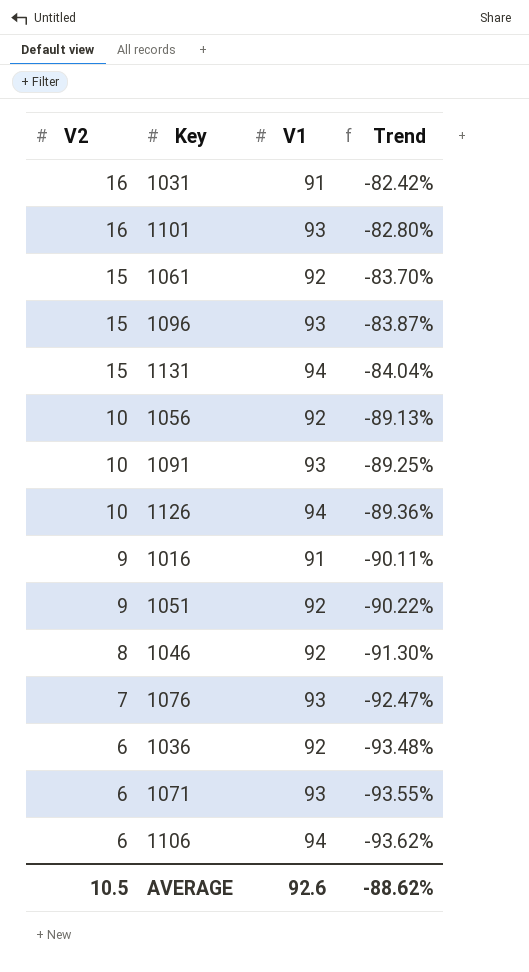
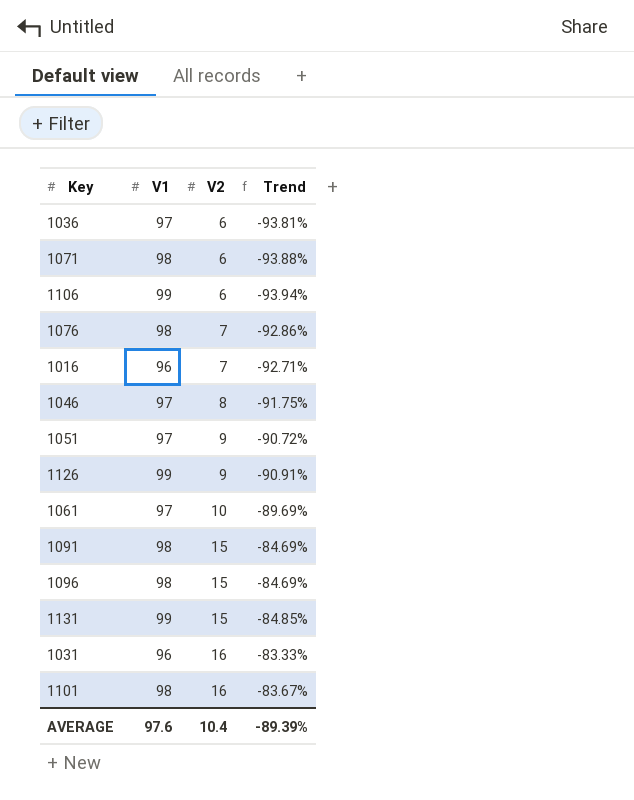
row order: V2 descending -> V2 ascending
column V2 | position: 1 -> 3
row 1056: 10 | 92 | -89.13% -> none
1036 | V1: 92 -> 97
1036 | Trend: -93.48% -> -93.81%
1071 | V1: 93 -> 98
1071 | Trend: -93.55% -> -93.88%
1106 | V1: 94 -> 99
1106 | Trend: -93.62% -> -93.94%
1076 | V1: 93 -> 98
1076 | Trend: -92.47% -> -92.86%
1016 | V1: 91 -> 96
1016 | V2: 9 -> 7
1016 | Trend: -90.11% -> -92.71%
1046 | V1: 92 -> 97
1046 | Trend: -91.30% -> -91.75%
1051 | V1: 92 -> 97
1051 | Trend: -90.22% -> -90.72%
1126 | V1: 94 -> 99
1126 | V2: 10 -> 9
1126 | Trend: -89.36% -> -90.91%
1061 | V1: 92 -> 97
1061 | V2: 15 -> 10
1061 | Trend: -83.70% -> -89.69%
1091 | V1: 93 -> 98
1091 | V2: 10 -> 15
1091 | Trend: -89.25% -> -84.69%
1096 | V1: 93 -> 98
1096 | Trend: -83.87% -> -84.69%
1131 | V1: 94 -> 99
1131 | Trend: -84.04% -> -84.85%
1031 | V1: 91 -> 96
1031 | Trend: -82.42% -> -83.33%
1101 | V1: 93 -> 98
1101 | Trend: -82.80% -> -83.67%
AVERAGE | V1: 92.6 -> 97.6
AVERAGE | V2: 10.5 -> 10.4
AVERAGE | Trend: -88.62% -> -89.39%

